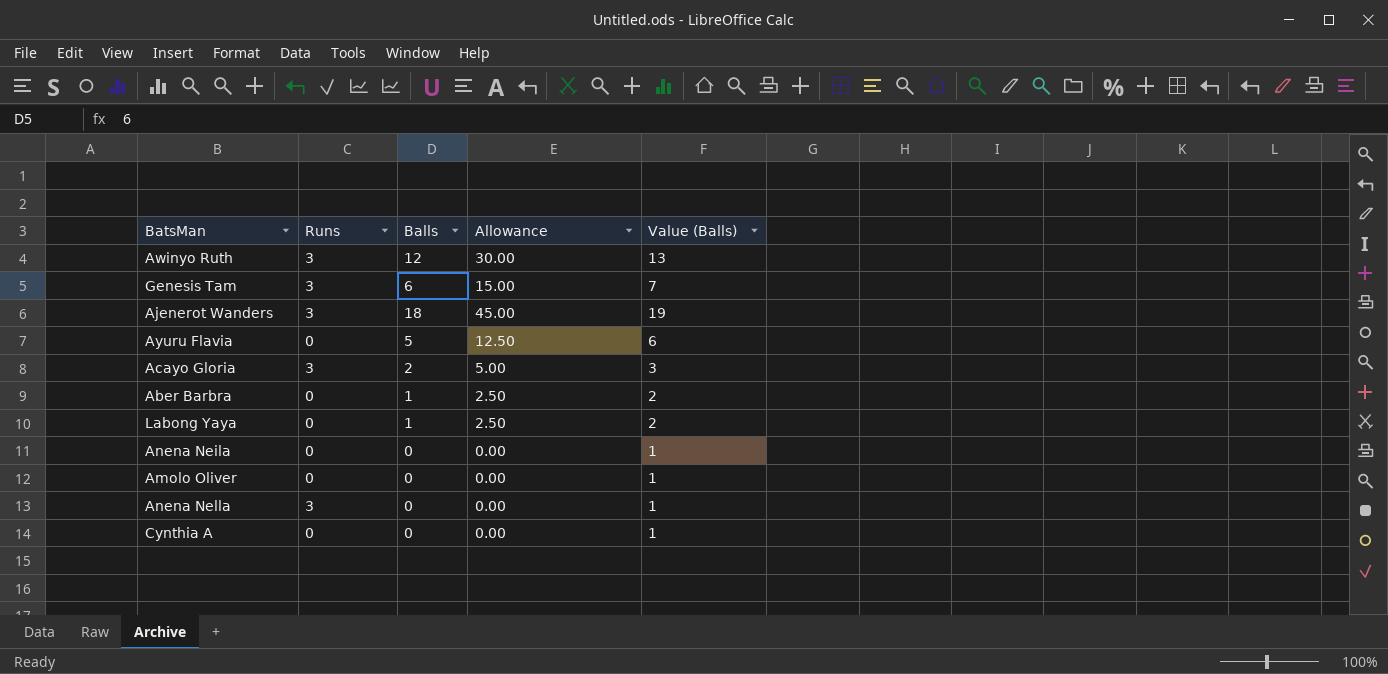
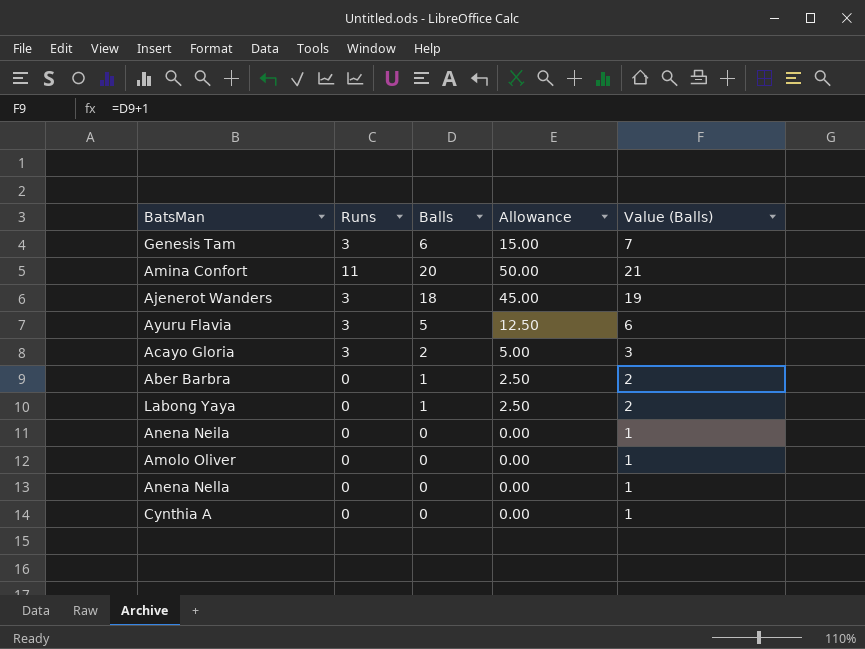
row Awinyo Ruth: 3 | 12 | 30.00 | 13 -> none
row Amina Confort: none -> 11 | 20 | 50.00 | 21
Ayuru Flavia | Runs: 0 -> 3
Anena Nella | Runs: 3 -> 0

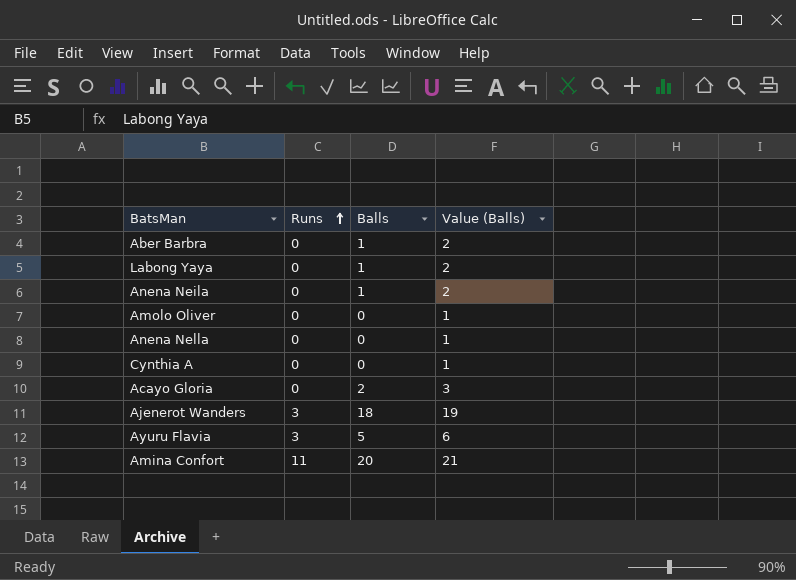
row order: none -> Runs ascending
column Allowance | formula: [Balls] * 2.5 -> none
row Genesis Tam: 3 | 6 | 15.00 | 7 -> none
Anena Neila | Balls: 0 -> 1
Anena Neila | Value (Balls): 1 -> 2
Acayo Gloria | Runs: 3 -> 0

